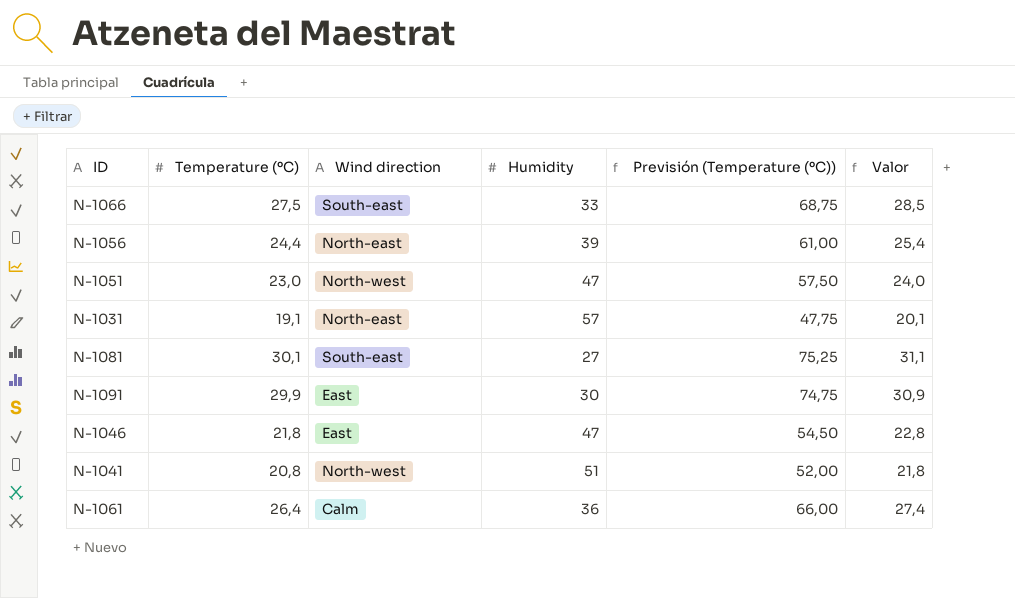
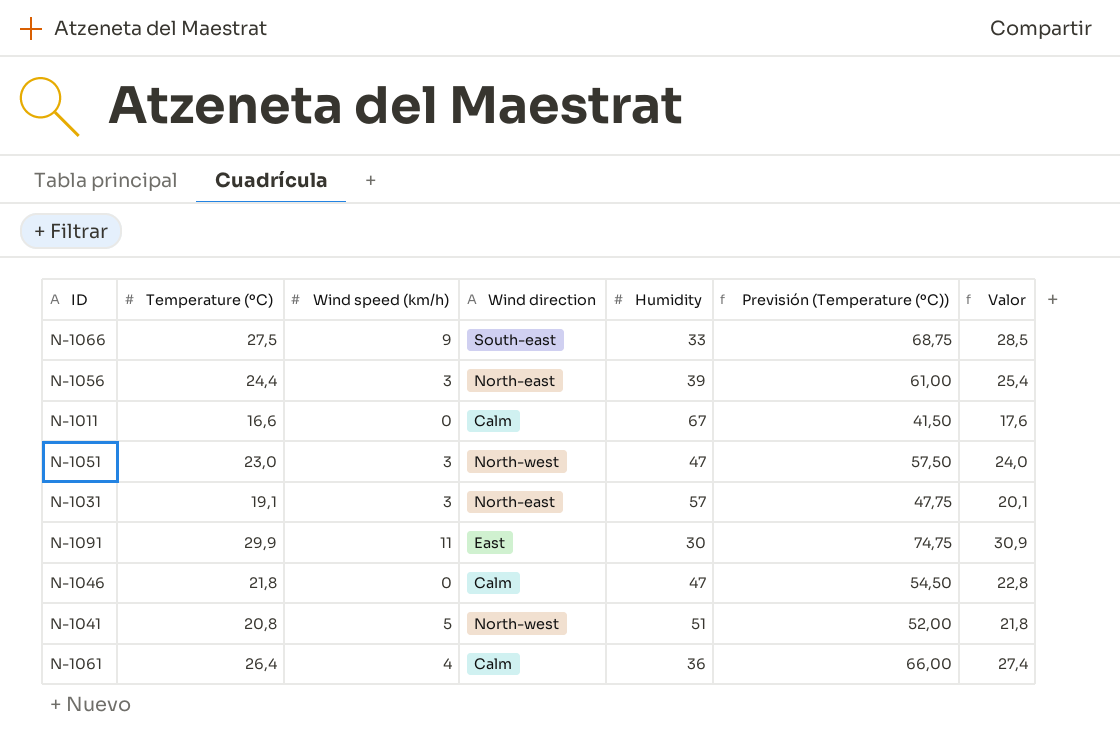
column Wind speed (km/h) | position: none -> 3
row N-1081: 30,1 | South-east | 27 | 75,25 | 31,1 -> none
row N-1011: none -> 16,6 | 0 | Calm | 67 | 41,50 | 17,6
N-1046 | Wind direction: East -> Calm

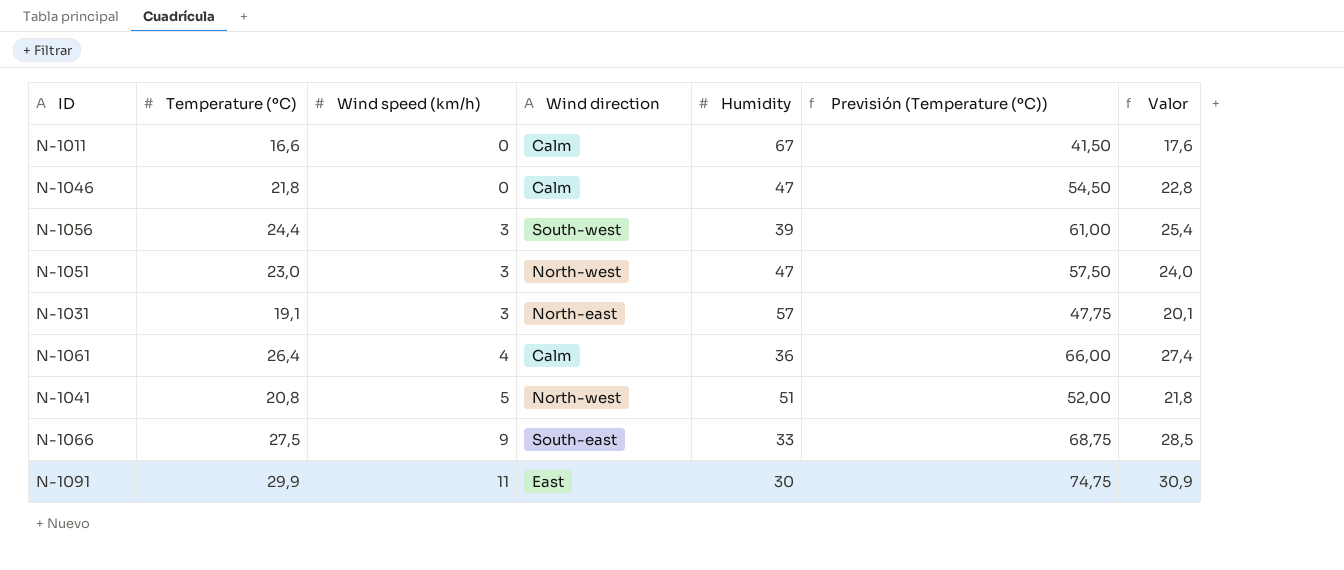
row order: none -> Wind speed (km/h) ascending
N-1056 | Wind direction: North-east -> South-west

